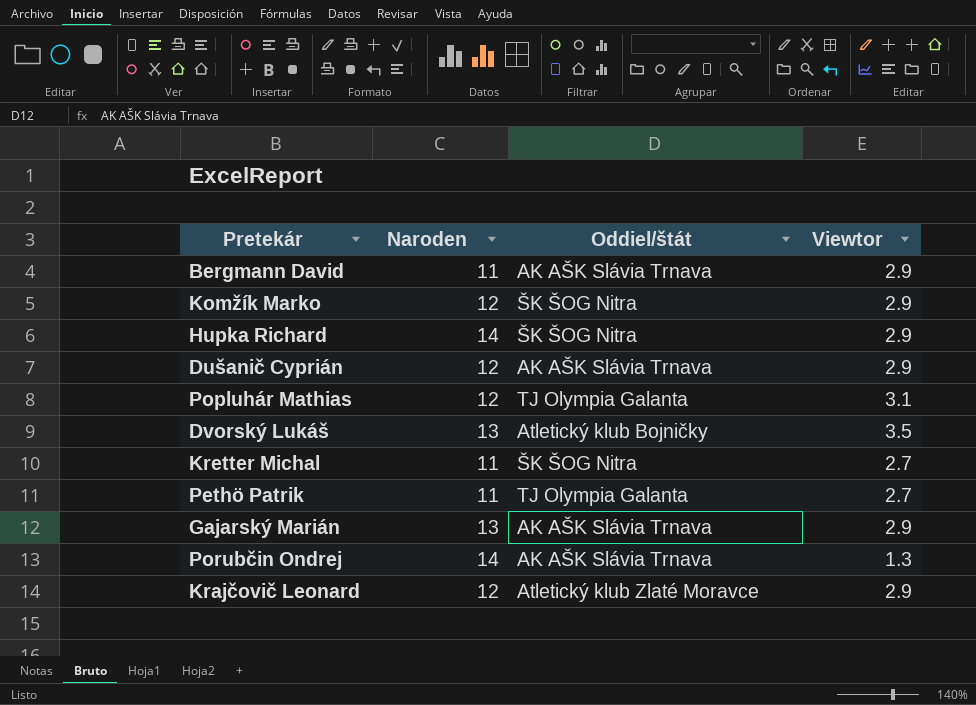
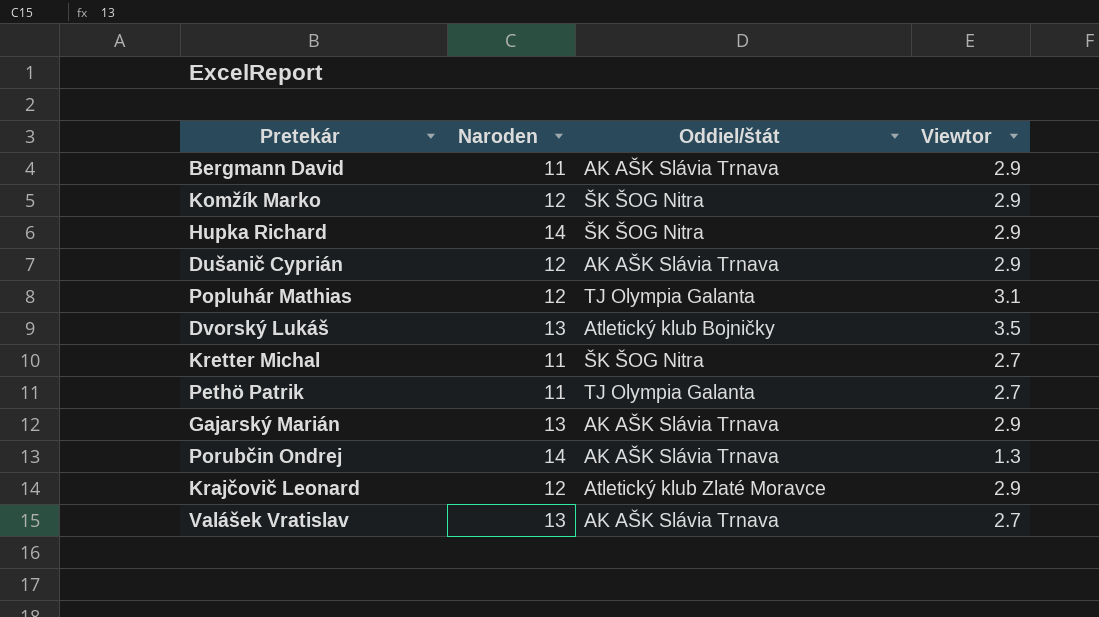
row Valášek Vratislav: none -> 13 | AK AŠK Slávia Trnava | 2.7

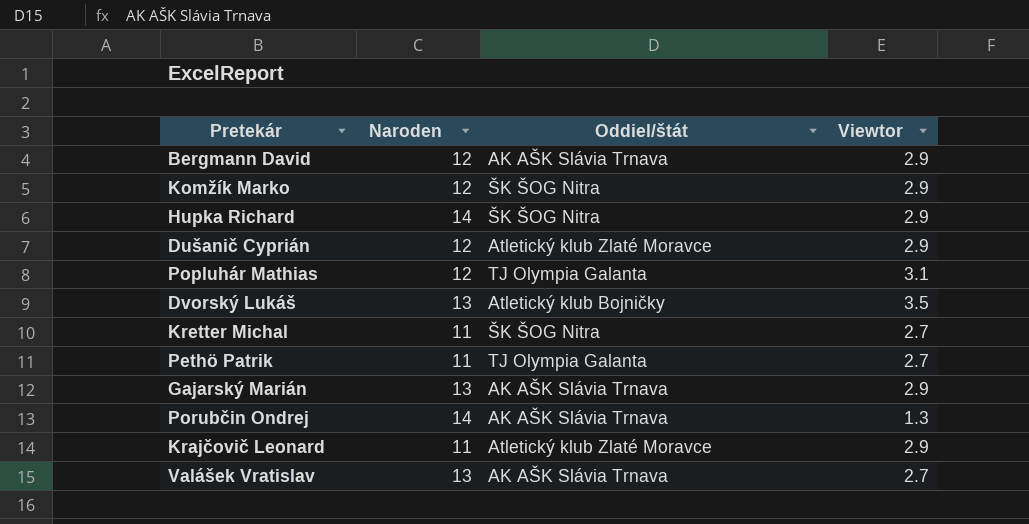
Bergmann David | Naroden: 11 -> 12
Dušanič Cyprián | Oddiel/štát: AK AŠK Slávia Trnava -> Atletický klub Zlaté Moravce
Krajčovič Leonard | Naroden: 12 -> 11

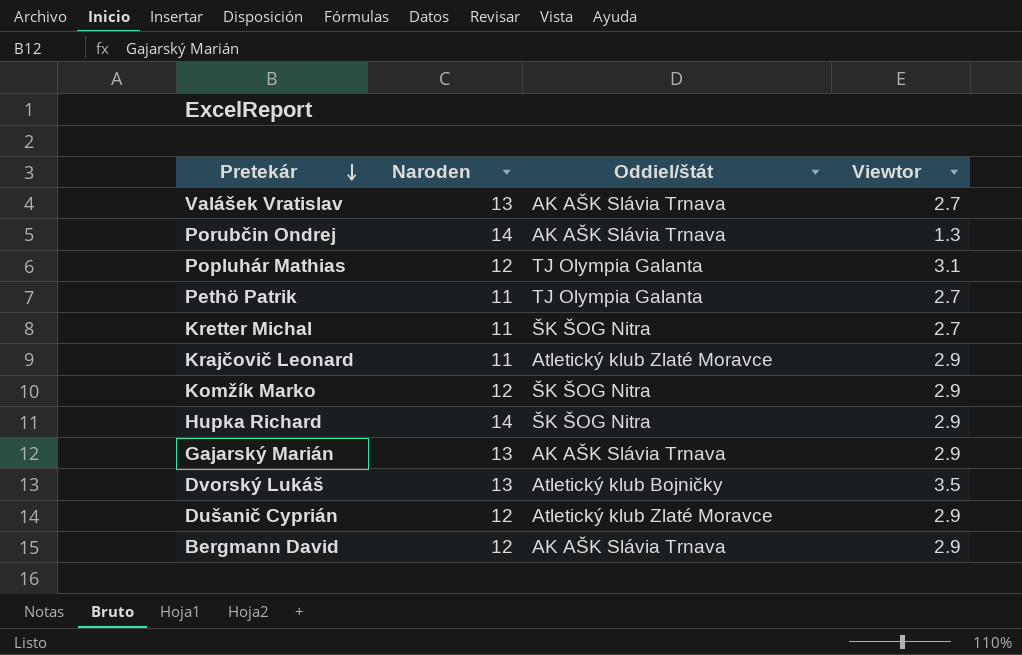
row order: none -> Pretekár descending

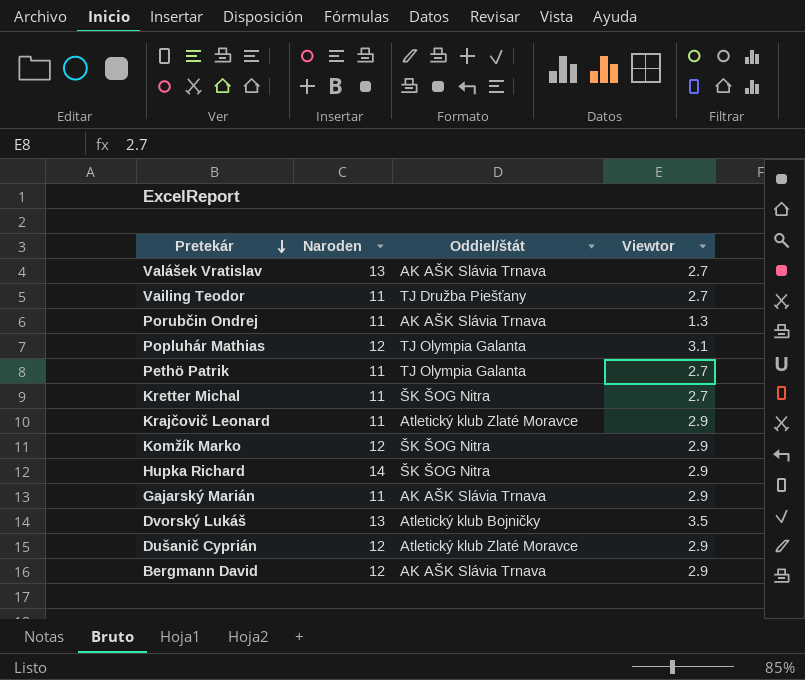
row Vailing Teodor: none -> 11 | TJ Družba Piešťany | 2.7
Porubčin Ondrej | Naroden: 14 -> 11
Gajarský Marián | Naroden: 13 -> 11

